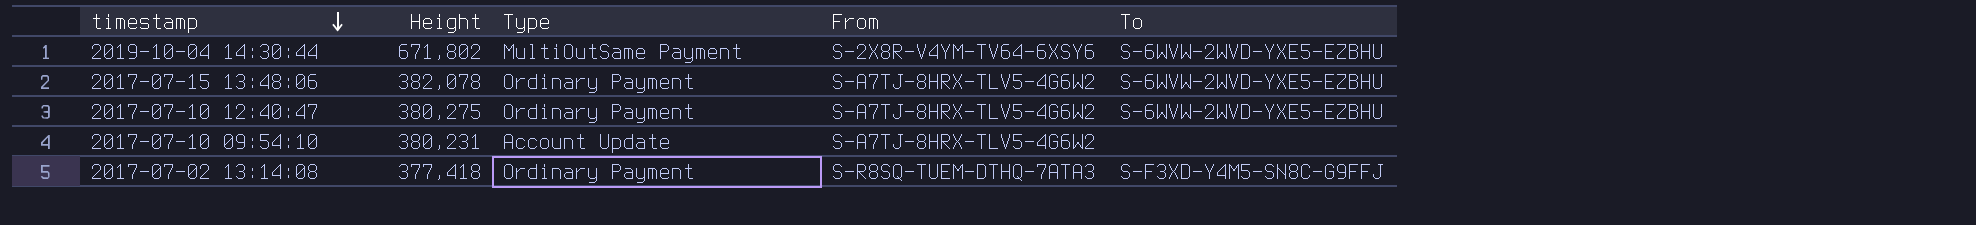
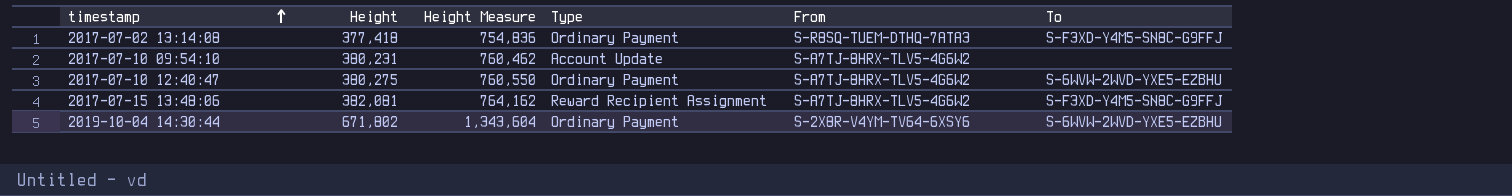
row order: timestamp descending -> timestamp ascending
column Height Measure | formula: none -> [Height] * 2
2017-07-15 13:48:06 | Height: 382,078 -> 382,081
2017-07-15 13:48:06 | Type: Ordinary Payment -> Reward Recipient Assignment
2017-07-15 13:48:06 | To: S-6WVW-2WVD-YXE5-EZBHU -> S-F3XD-Y4M5-SN8C-G9FFJ
2019-10-04 14:30:44 | Type: MultiOutSame Payment -> Ordinary Payment

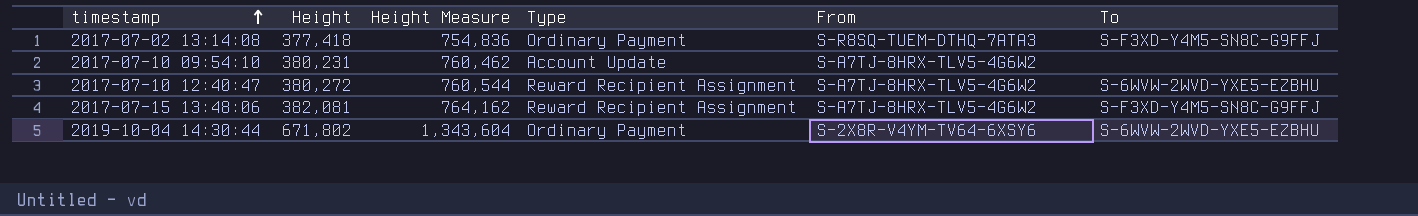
2017-07-10 12:40:47 | Height: 380,275 -> 380,272
2017-07-10 12:40:47 | Height Measure: 760,550 -> 760,544
2017-07-10 12:40:47 | Type: Ordinary Payment -> Reward Recipient Assignment

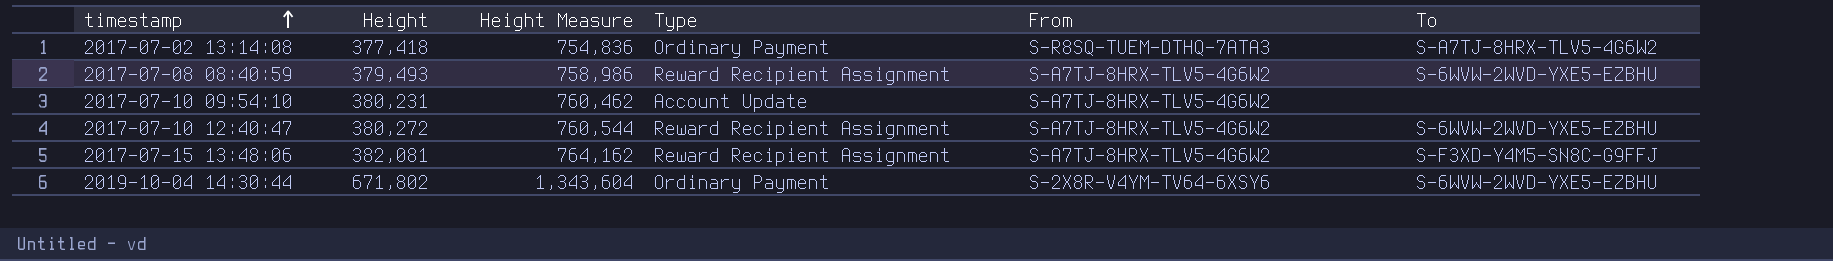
2017-07-02 13:14:08 | To: S-F3XD-Y4M5-SN8C-G9FFJ -> S-A7TJ-8HRX-TLV5-4G6W2
row 2017-07-08 08:40:59: none -> 379,493 | 758,986 | Reward Recipient Assignment | S-A7TJ-8HRX-TLV5-4G6W2 | S-6WVW-2WVD-YXE5-EZBHU

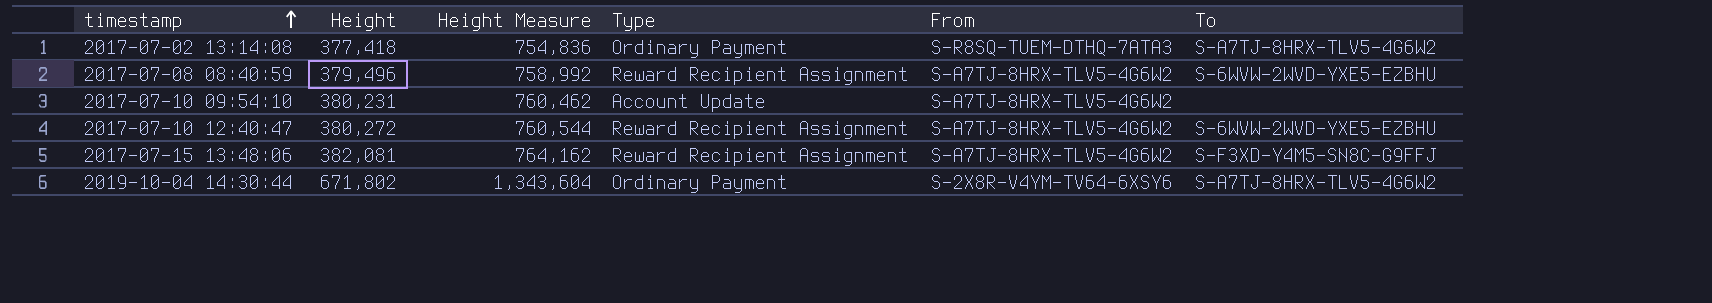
2017-07-08 08:40:59 | Height: 379,493 -> 379,496
2017-07-08 08:40:59 | Height Measure: 758,986 -> 758,992
2019-10-04 14:30:44 | To: S-6WVW-2WVD-YXE5-EZBHU -> S-A7TJ-8HRX-TLV5-4G6W2

